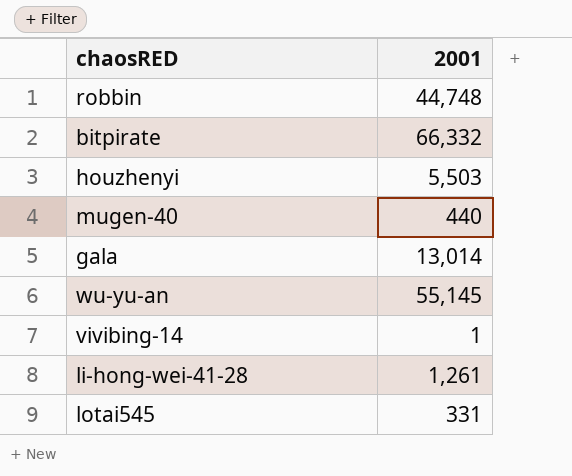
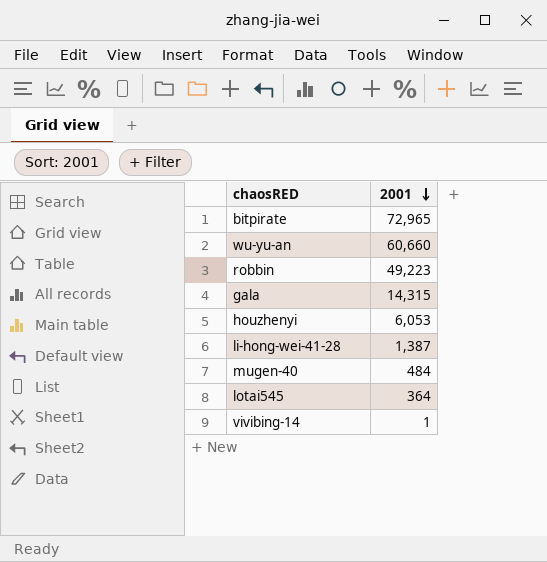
row order: none -> 2001 descending
bitpirate | 2001: 66,332 -> 72,965
wu-yu-an | 2001: 55,145 -> 60,660
robbin | 2001: 44,748 -> 49,223
gala | 2001: 13,014 -> 14,315
houzhenyi | 2001: 5,503 -> 6,053
li-hong-wei-41-28 | 2001: 1,261 -> 1,387
mugen-40 | 2001: 440 -> 484
lotai545 | 2001: 331 -> 364

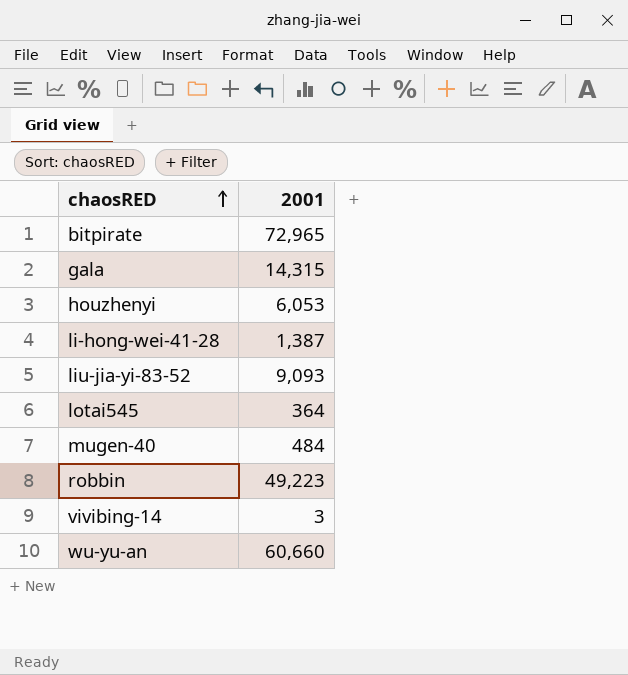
row order: 2001 descending -> chaosRED ascending
row liu-jia-yi-83-52: none -> 9,093
vivibing-14 | 2001: 1 -> 3

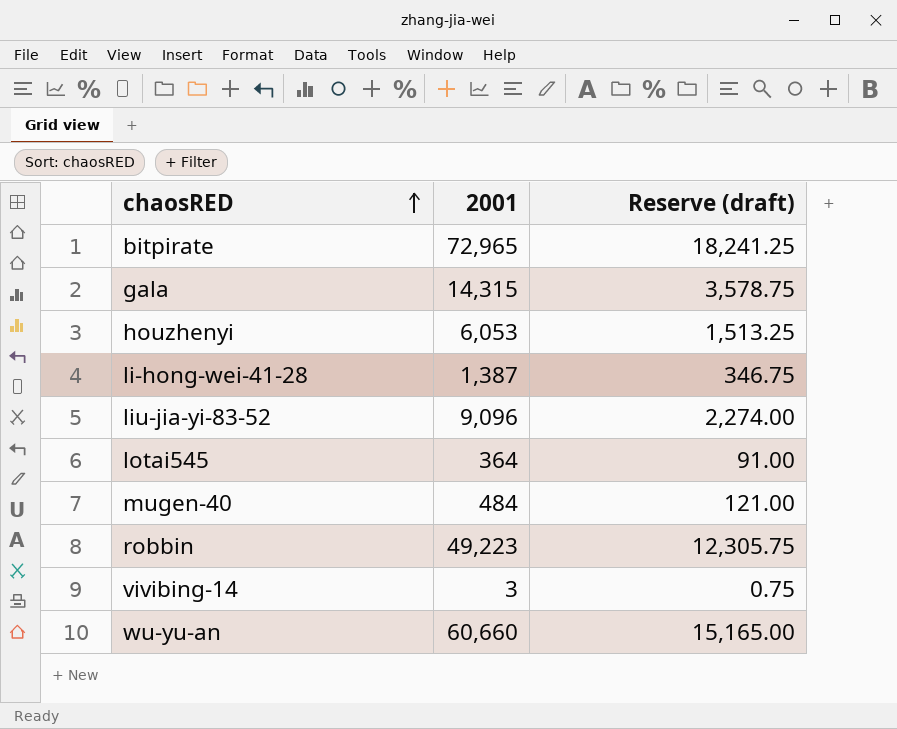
column Reserve (draft) | formula: none -> [2001] * 0.25
liu-jia-yi-83-52 | 2001: 9,093 -> 9,096

